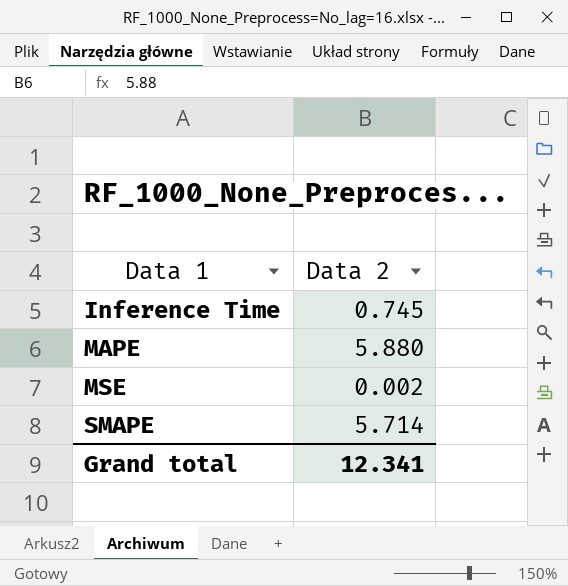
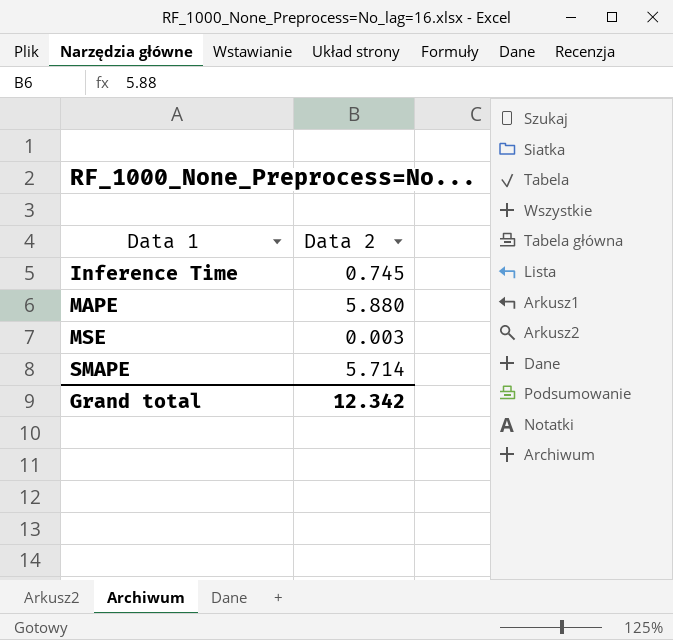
MSE | Data 2: 0.002 -> 0.003
Grand total | Data 2: 12.341 -> 12.342

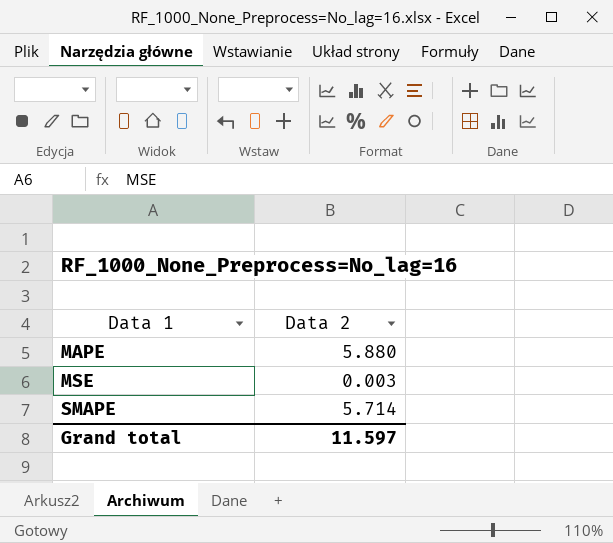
row Inference Time: 0.745 -> none
Grand total | Data 2: 12.342 -> 11.597

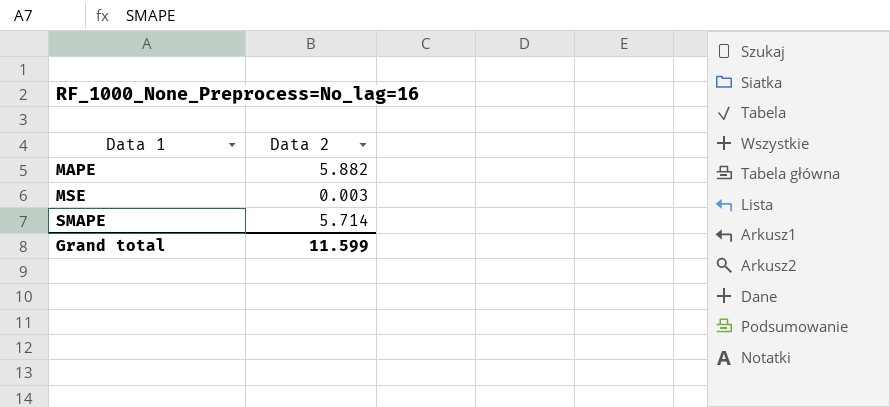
MAPE | Data 2: 5.880 -> 5.882
Grand total | Data 2: 11.597 -> 11.599

